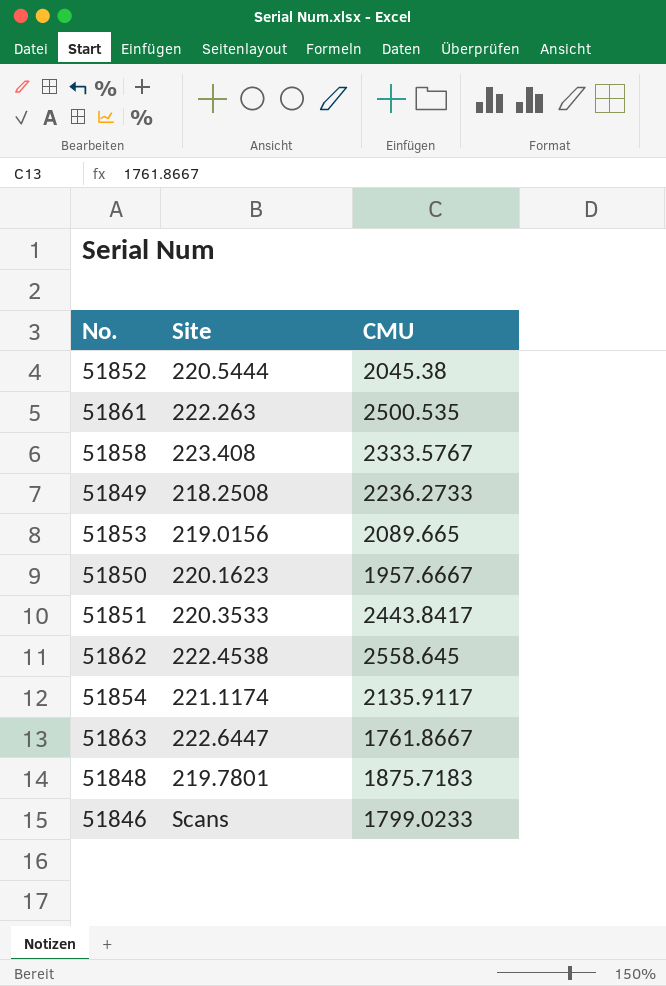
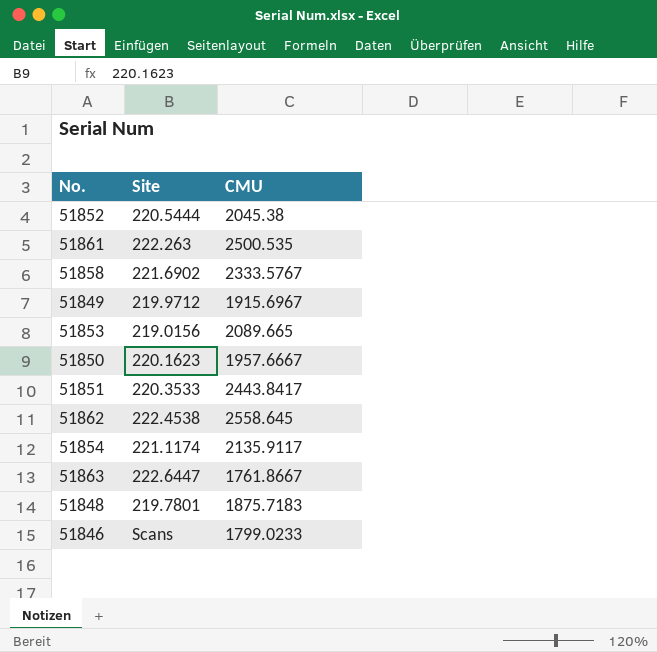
51858 | Site: 223.408 -> 221.6902
51849 | Site: 218.2508 -> 219.9712
51849 | CMU: 2236.2733 -> 1915.6967

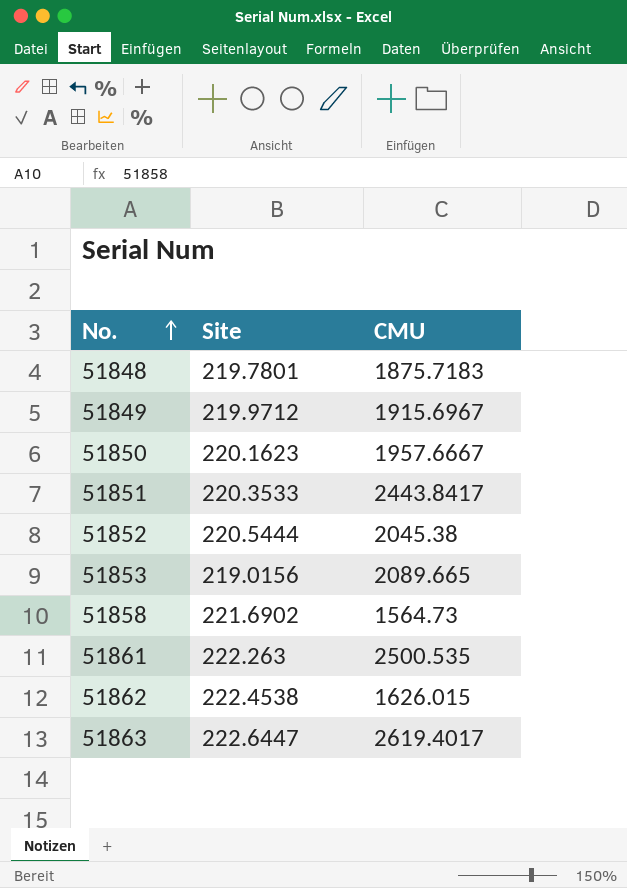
row order: none -> No. ascending
row 51854: 221.1174 | 2135.9117 -> none
row 51846: Scans | 1799.0233 -> none
51858 | CMU: 2333.5767 -> 1564.73
51862 | CMU: 2558.645 -> 1626.015
51863 | CMU: 1761.8667 -> 2619.4017

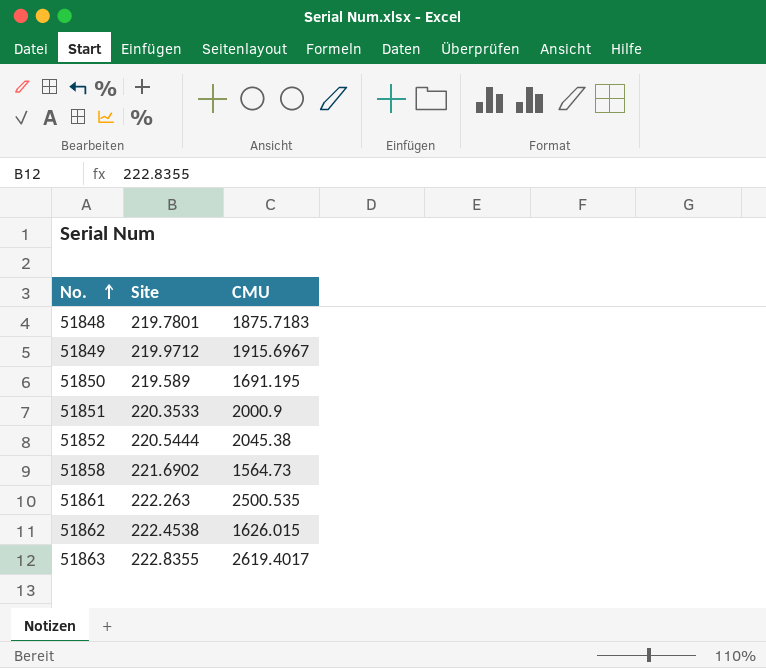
row 51853: 219.0156 | 2089.665 -> none
51850 | Site: 220.1623 -> 219.589
51850 | CMU: 1957.6667 -> 1691.195
51851 | CMU: 2443.8417 -> 2000.9
51863 | Site: 222.6447 -> 222.8355

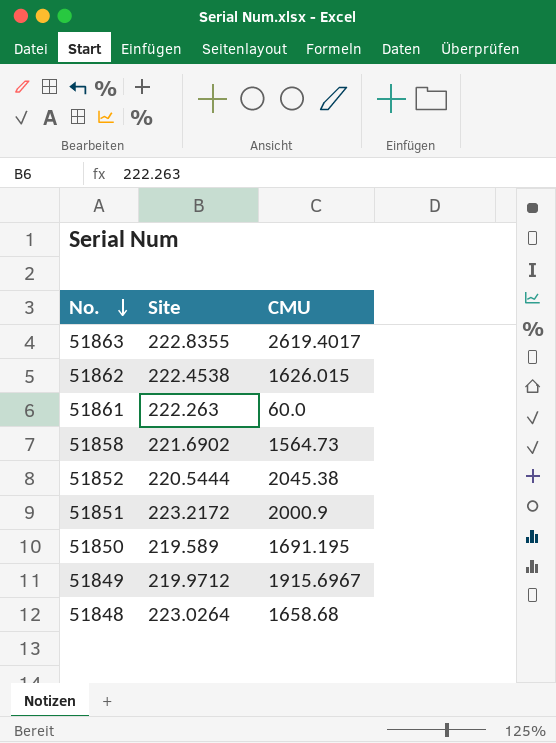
row order: No. ascending -> No. descending
51861 | CMU: 2500.535 -> 60.0
51851 | Site: 220.3533 -> 223.2172
51848 | Site: 219.7801 -> 223.0264
51848 | CMU: 1875.7183 -> 1658.68

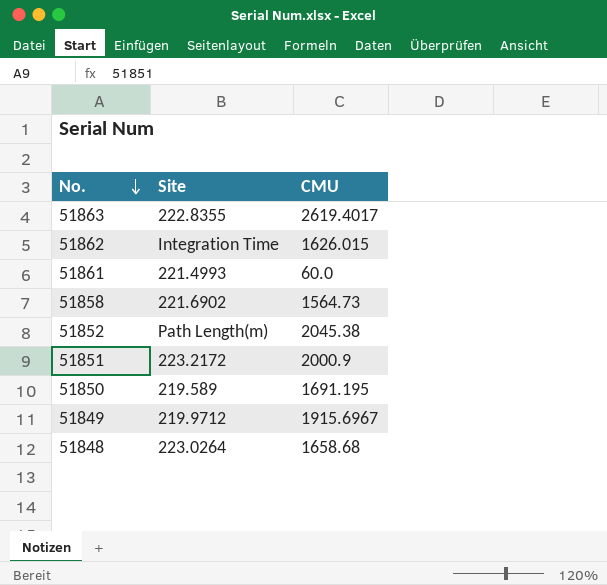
51862 | Site: 222.4538 -> Integration Time
51861 | Site: 222.263 -> 221.4993
51852 | Site: 220.5444 -> Path Length(m)

